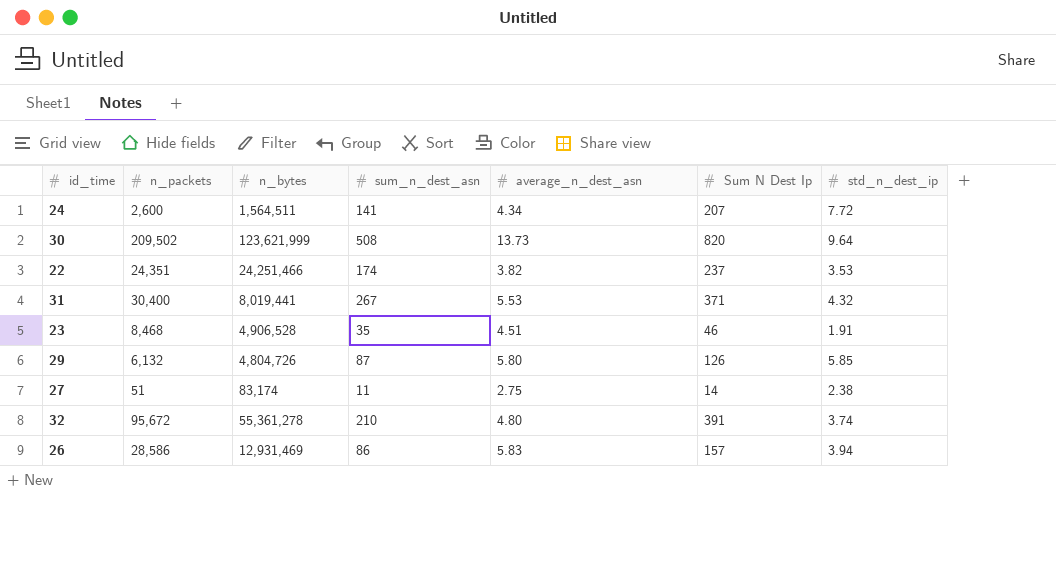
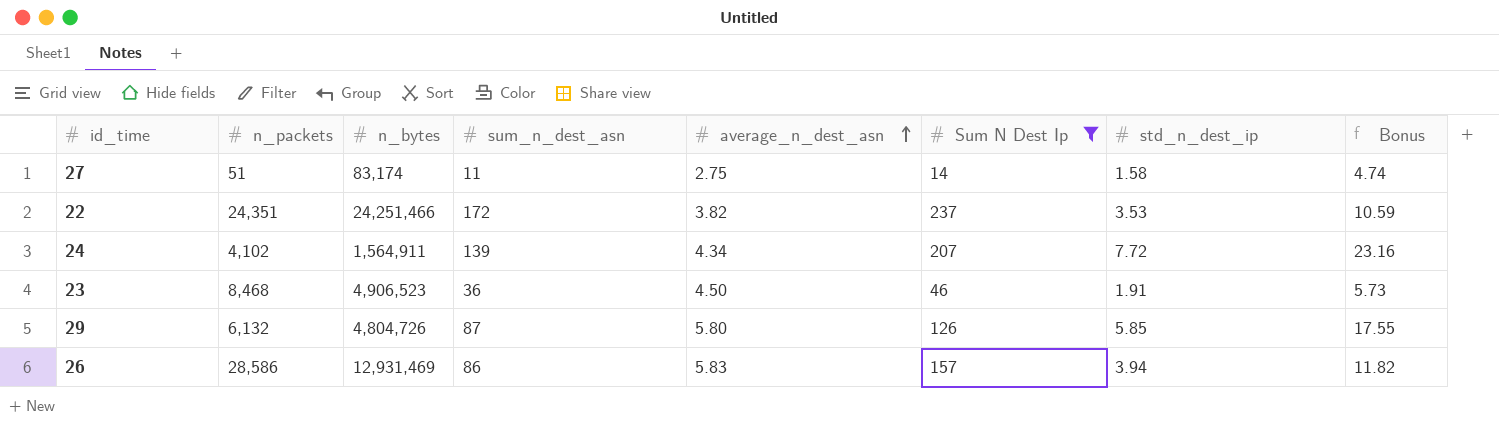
filter: none -> Sum N Dest Ip <= 237
row order: none -> average_n_dest_asn ascending
column Bonus | formula: none -> [std_n_dest_ip] * 3
27 | std_n_dest_ip: 2.38 -> 1.58
22 | sum_n_dest_asn: 174 -> 172
24 | n_packets: 2,600 -> 4,102
24 | n_bytes: 1,564,511 -> 1,564,911
24 | sum_n_dest_asn: 141 -> 139
23 | n_bytes: 4,906,528 -> 4,906,523
23 | sum_n_dest_asn: 35 -> 36
23 | average_n_dest_asn: 4.51 -> 4.50

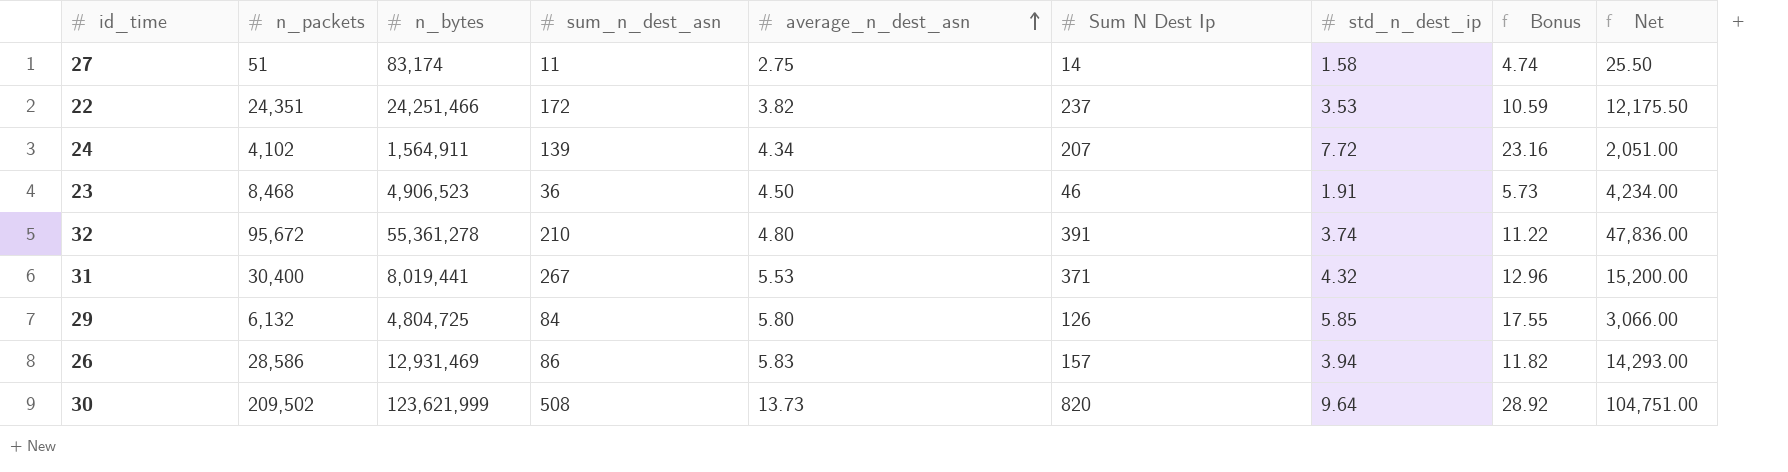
filter: Sum N Dest Ip <= 237 -> none
column Net | formula: none -> [n_packets] * 0.5
29 | n_bytes: 4,804,726 -> 4,804,725
29 | sum_n_dest_asn: 87 -> 84

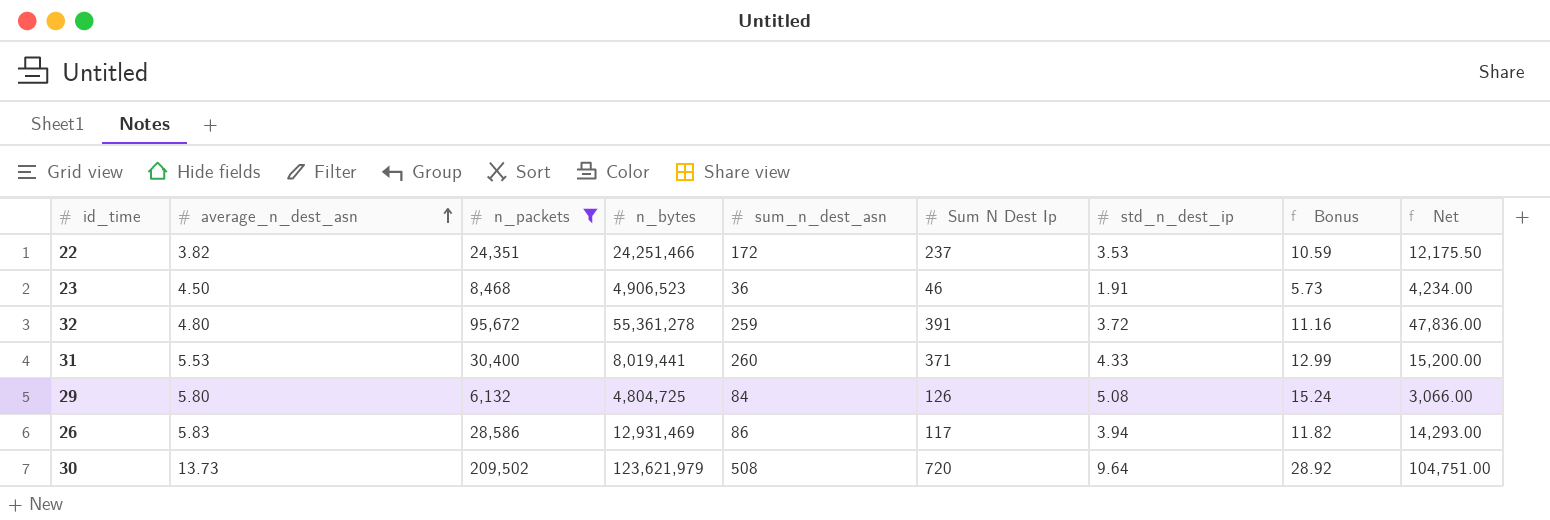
filter: none -> n_packets >= 6,132
column average_n_dest_asn | position: 5 -> 2
32 | sum_n_dest_asn: 210 -> 259
32 | std_n_dest_ip: 3.74 -> 3.72
32 | Bonus: 11.22 -> 11.16
31 | sum_n_dest_asn: 267 -> 260
31 | std_n_dest_ip: 4.32 -> 4.33
31 | Bonus: 12.96 -> 12.99
29 | std_n_dest_ip: 5.85 -> 5.08
29 | Bonus: 17.55 -> 15.24
26 | Sum N Dest Ip: 157 -> 117
30 | n_bytes: 123,621,999 -> 123,621,979
30 | Sum N Dest Ip: 820 -> 720

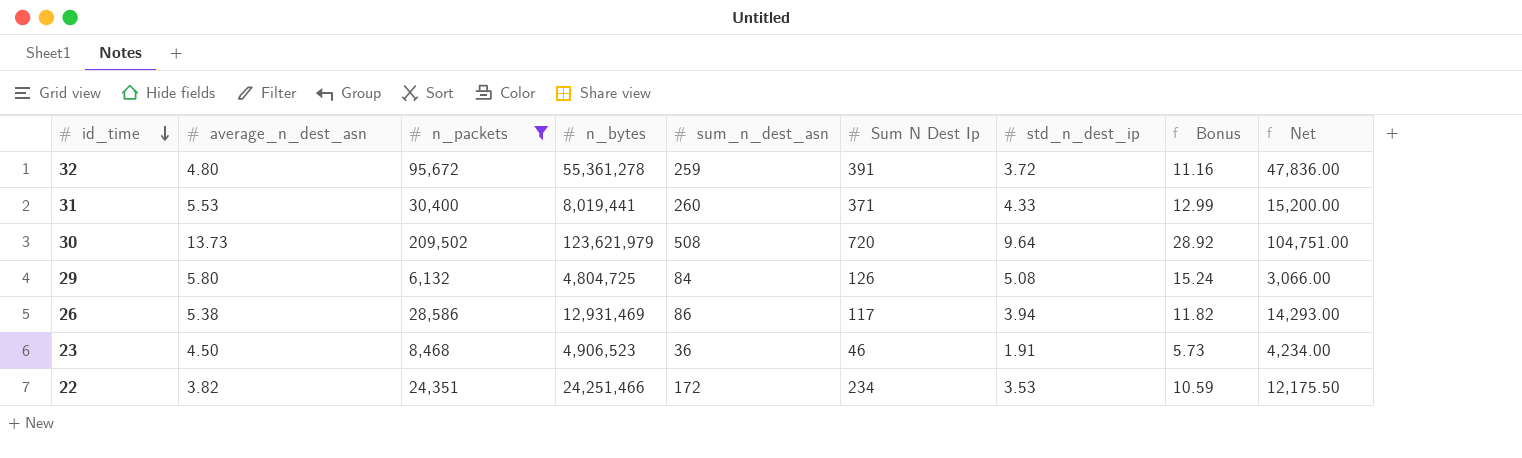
row order: average_n_dest_asn ascending -> id_time descending
26 | average_n_dest_asn: 5.83 -> 5.38
22 | Sum N Dest Ip: 237 -> 234

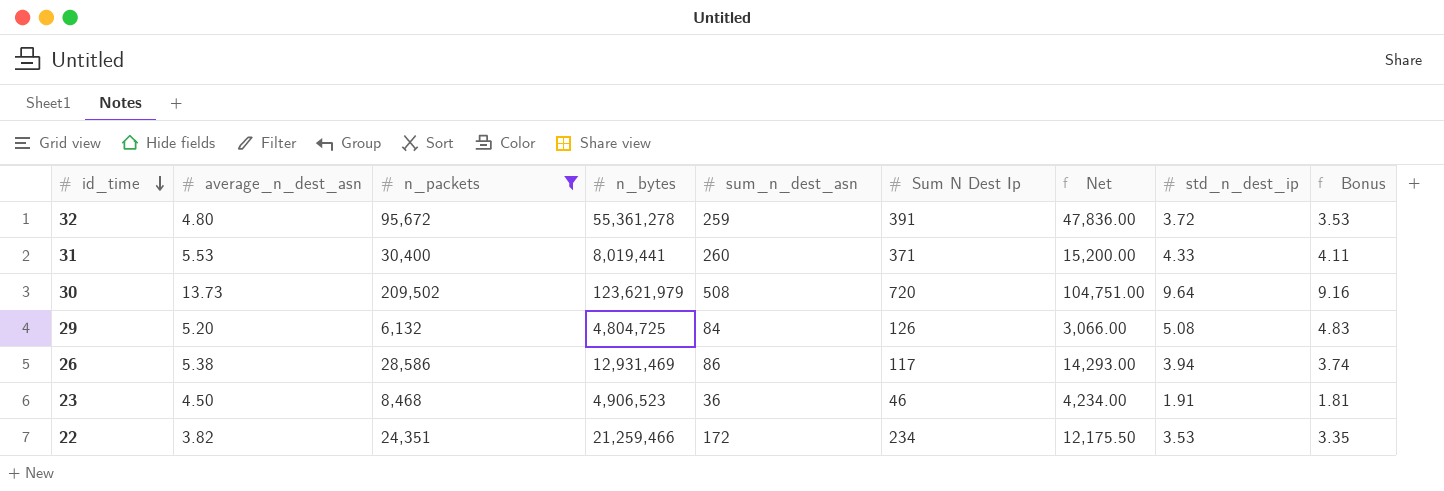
column Net | position: 9 -> 7
column Bonus | formula: [std_n_dest_ip] * 3 -> [std_n_dest_ip] * 0.95
29 | average_n_dest_asn: 5.80 -> 5.20
22 | n_bytes: 24,251,466 -> 21,259,466

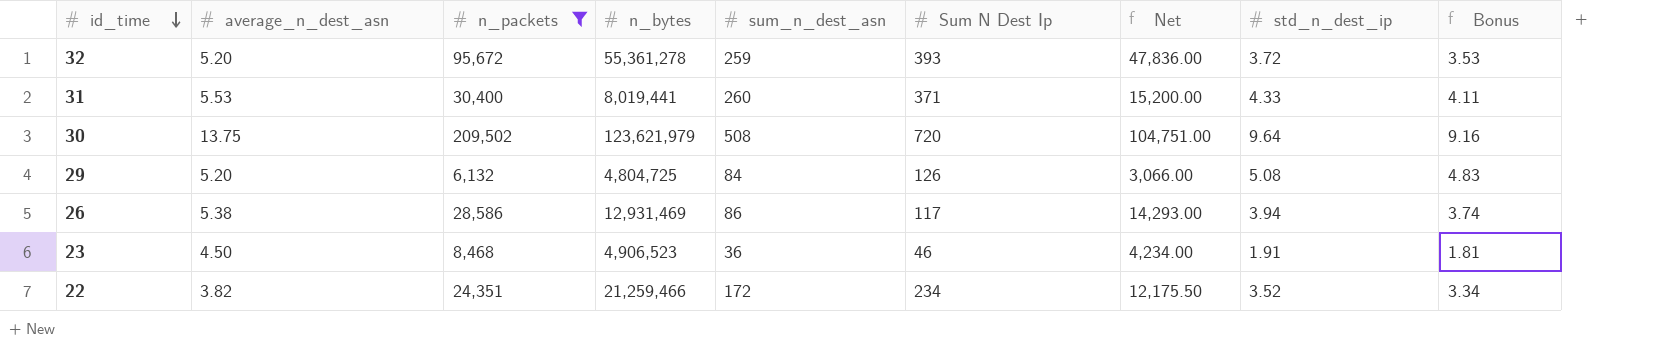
32 | average_n_dest_asn: 4.80 -> 5.20
32 | Sum N Dest Ip: 391 -> 393
30 | average_n_dest_asn: 13.73 -> 13.75
22 | std_n_dest_ip: 3.53 -> 3.52
22 | Bonus: 3.35 -> 3.34

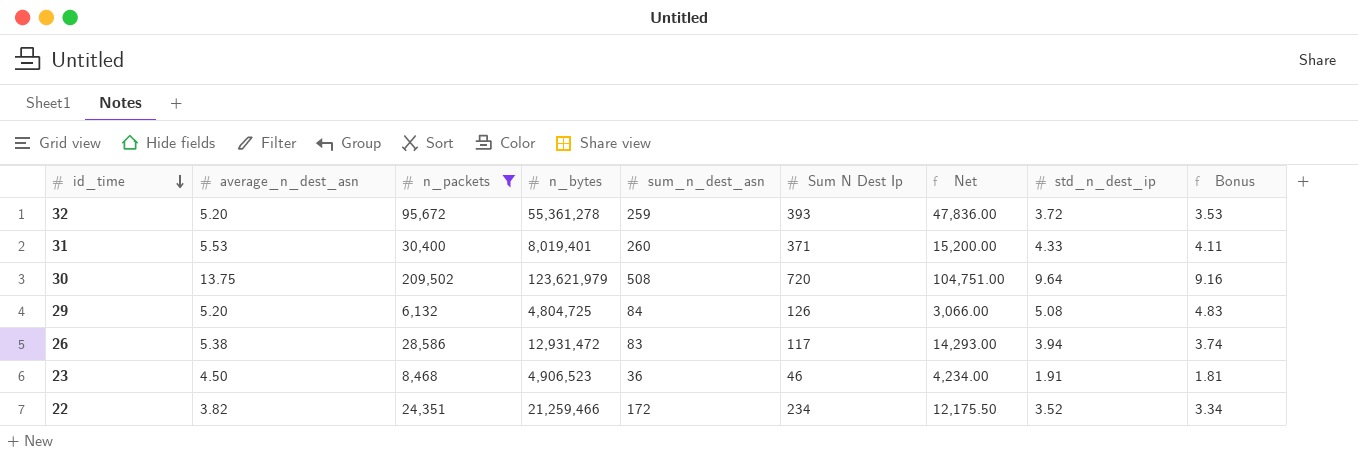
31 | n_bytes: 8,019,441 -> 8,019,401
26 | n_bytes: 12,931,469 -> 12,931,472
26 | sum_n_dest_asn: 86 -> 83

